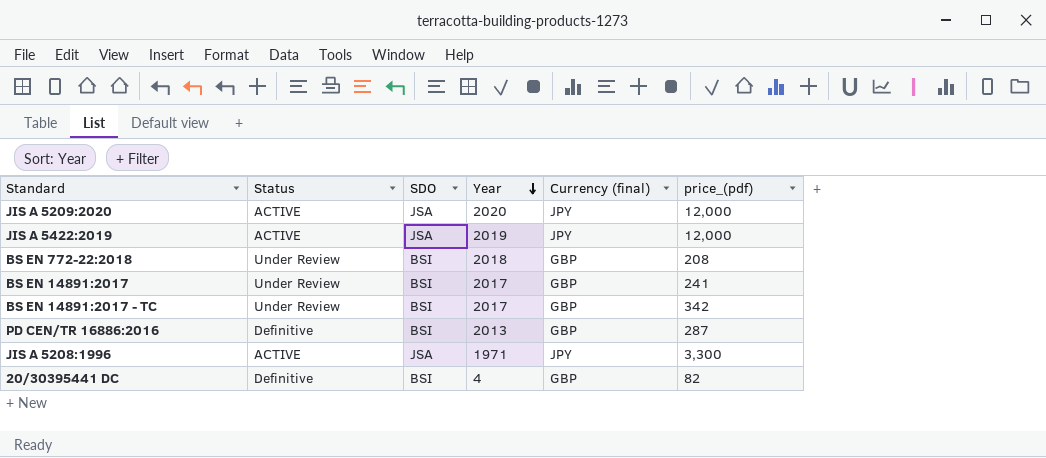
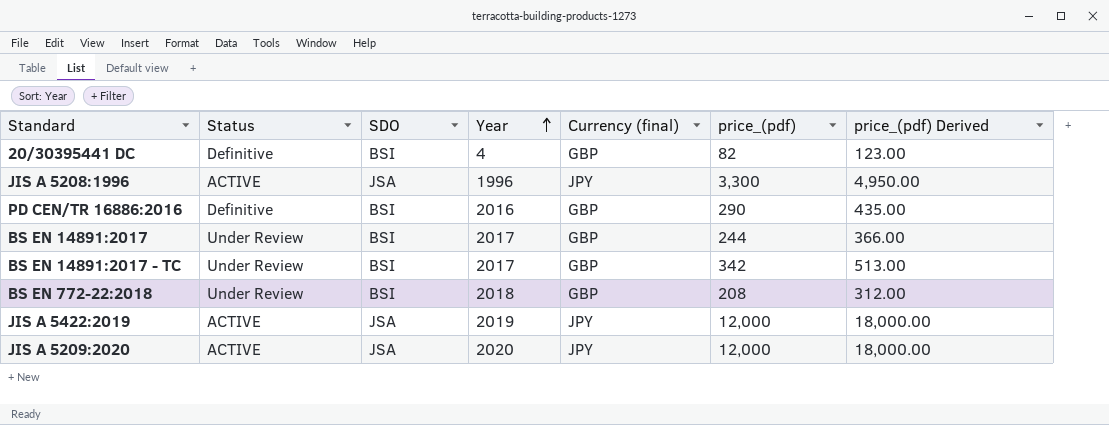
row order: Year descending -> Year ascending
column price_(pdf) Derived | formula: none -> [price_(pdf)] * 1.5
JIS A 5208:1996 | Year: 1971 -> 1996
PD CEN/TR 16886:2016 | Year: 2013 -> 2016
PD CEN/TR 16886:2016 | price_(pdf): 287 -> 290
BS EN 14891:2017 | price_(pdf): 241 -> 244

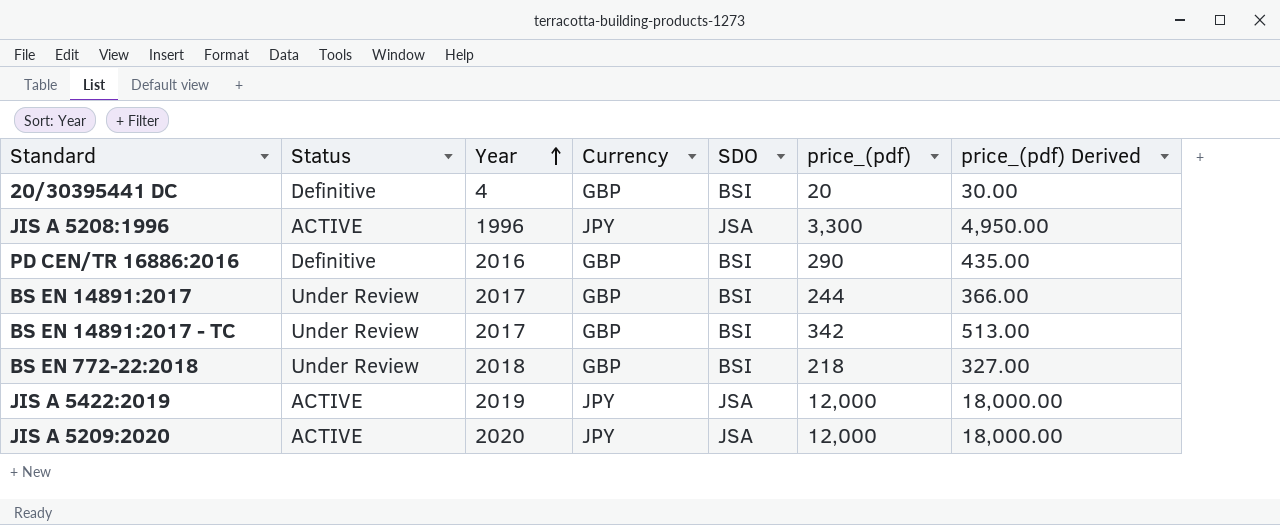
column name: Currency (final) -> Currency
column SDO | position: 3 -> 5
20/30395441 DC | price_(pdf): 82 -> 20
20/30395441 DC | price_(pdf) Derived: 123.00 -> 30.00
BS EN 772-22:2018 | price_(pdf): 208 -> 218
BS EN 772-22:2018 | price_(pdf) Derived: 312.00 -> 327.00

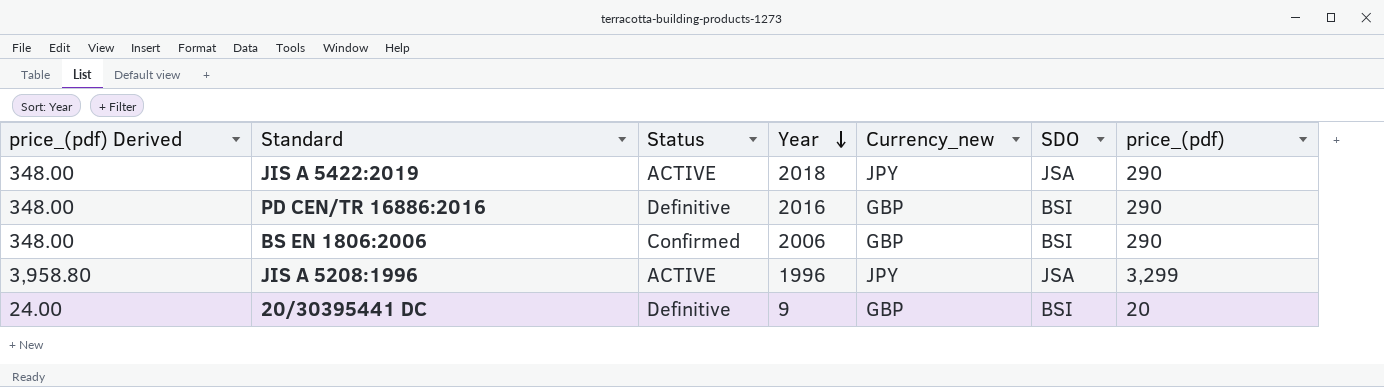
row order: Year ascending -> Year descending
column price_(pdf) Derived | formula: [price_(pdf)] * 1.5 -> [price_(pdf)] * 1.2
column price_(pdf) Derived | position: 7 -> 1
column name: Currency -> Currency_new
row BS EN 14891:2017: Under Review | 2017 | GBP | BSI | 244 | 366.00 -> none
row BS EN 14891:2017 - TC: Under Review | 2017 | GBP | BSI | 342 | 513.00 -> none
row BS EN 772-22:2018: Under Review | 2018 | GBP | BSI | 218 | 327.00 -> none
row JIS A 5209:2020: ACTIVE | 2020 | JPY | JSA | 12,000 | 18,000.00 -> none
JIS A 5422:2019 | Year: 2019 -> 2018
JIS A 5422:2019 | price_(pdf): 12,000 -> 290
row BS EN 1806:2006: none -> 348.00 | Confirmed | 2006 | GBP | BSI | 290
JIS A 5208:1996 | price_(pdf): 3,300 -> 3,299
20/30395441 DC | Year: 4 -> 9

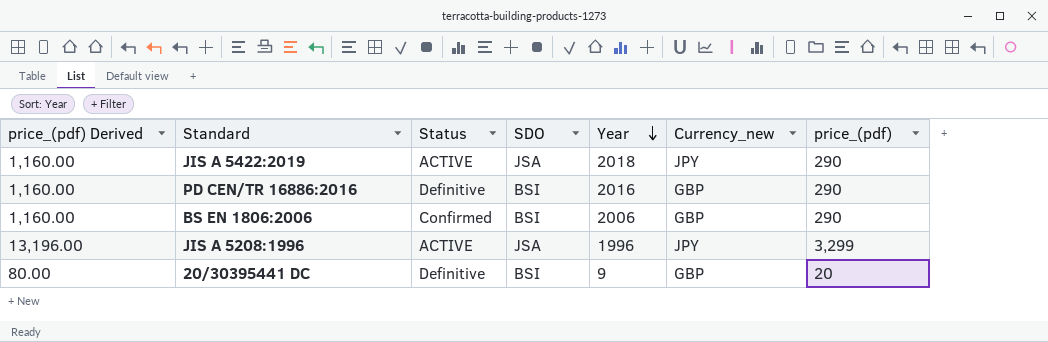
column price_(pdf) Derived | formula: [price_(pdf)] * 1.2 -> [price_(pdf)] * 4
column SDO | position: 6 -> 4

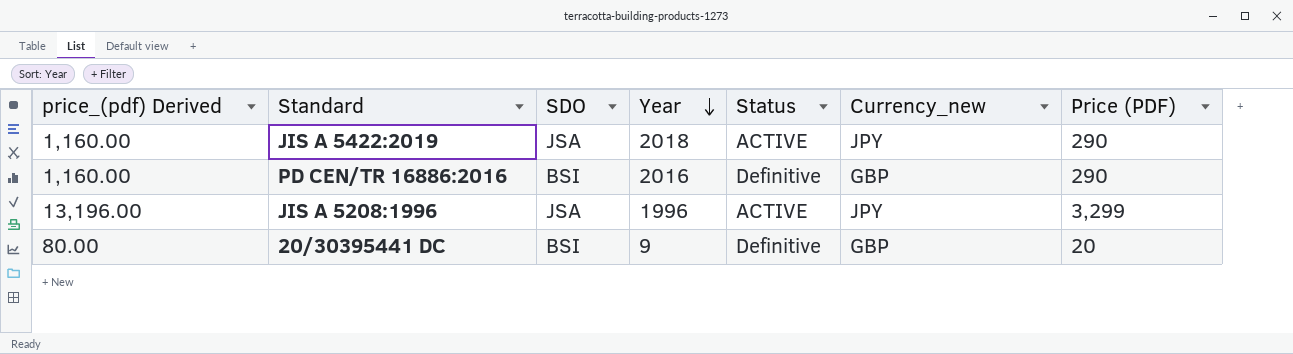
column Status | position: 3 -> 5
column name: price_(pdf) -> Price (PDF)
row BS EN 1806:2006: 1,160.00 | Confirmed | BSI | 2006 | GBP | 290 -> none

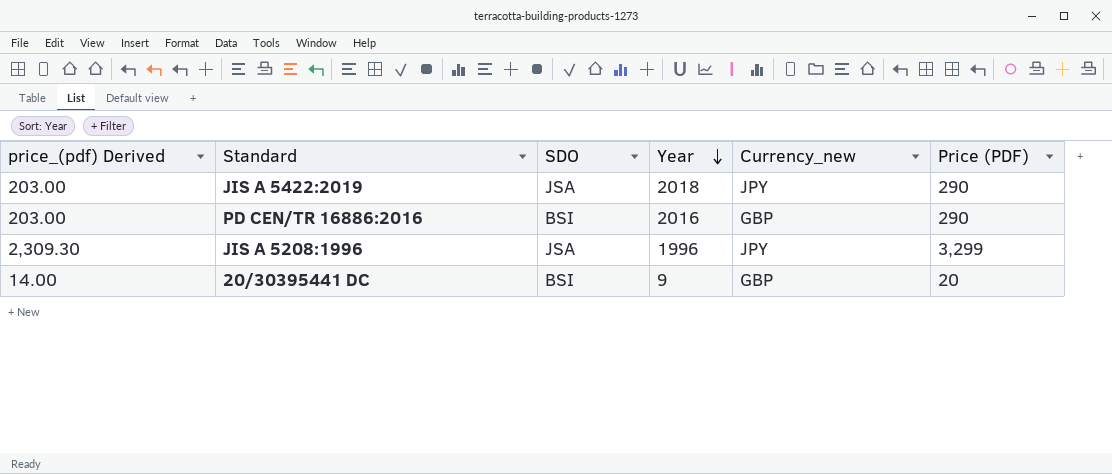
column Status | position: 5 -> none
column price_(pdf) Derived | formula: [Price (PDF)] * 4 -> [Price (PDF)] * 0.7

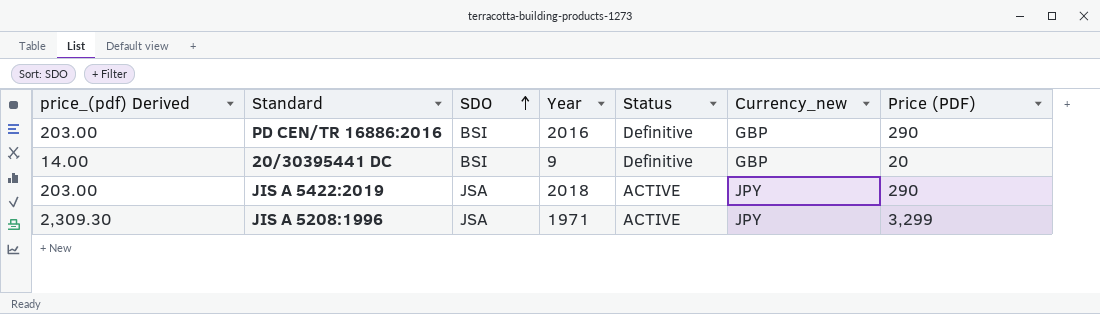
row order: Year descending -> SDO ascending
column Status | position: none -> 5
JIS A 5208:1996 | Year: 1996 -> 1971

